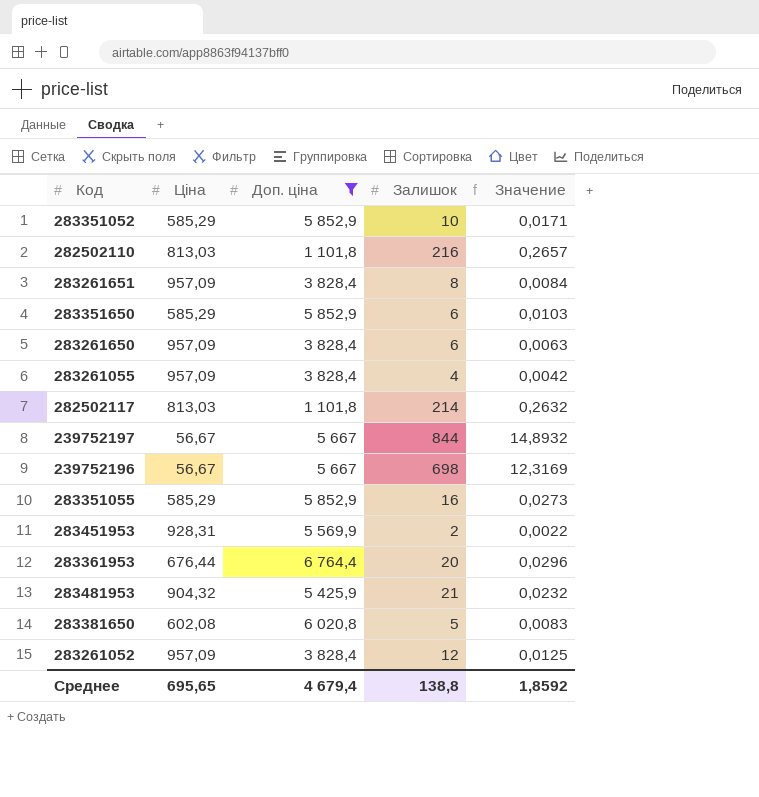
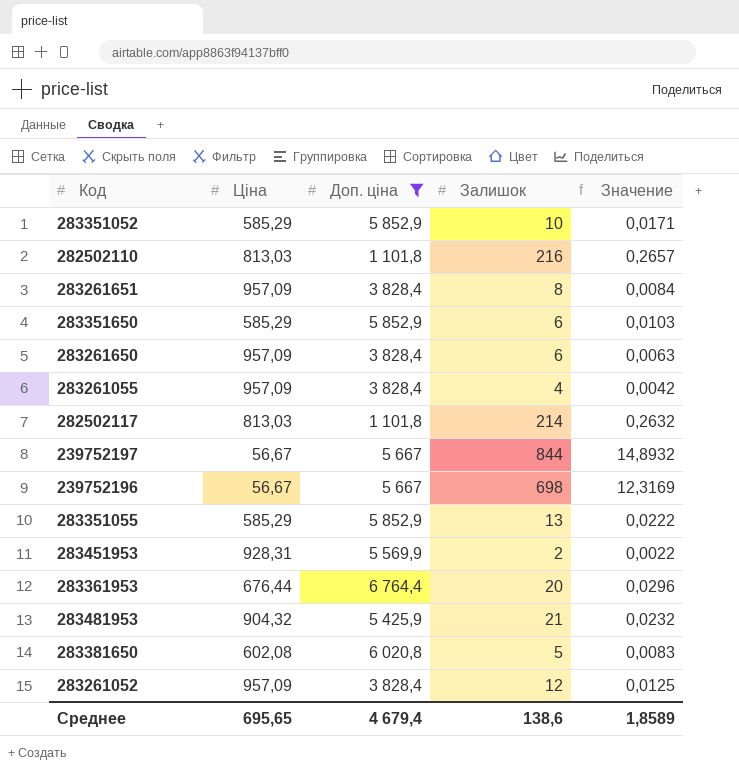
283351055 | Залишок: 16 -> 13
283351055 | Значение: 0,0273 -> 0,0222
Среднее | Залишок: 138,8 -> 138,6
Среднее | Значение: 1,8592 -> 1,8589

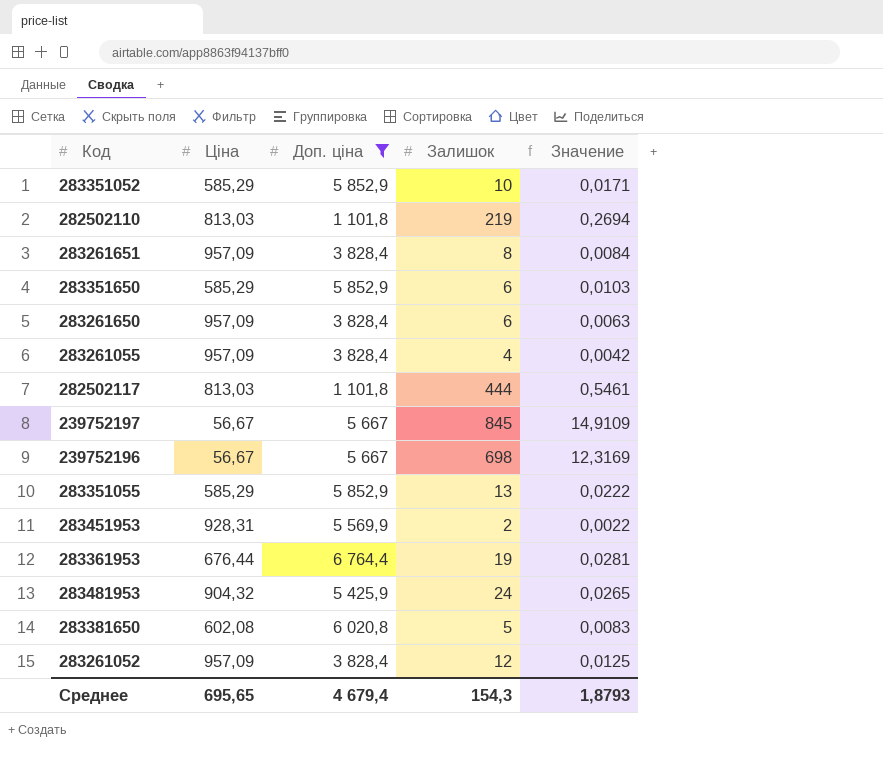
282502110 | Залишок: 216 -> 219
282502110 | Значение: 0,2657 -> 0,2694
282502117 | Залишок: 214 -> 444
282502117 | Значение: 0,2632 -> 0,5461
239752197 | Залишок: 844 -> 845
239752197 | Значение: 14,8932 -> 14,9109
283361953 | Залишок: 20 -> 19
283361953 | Значение: 0,0296 -> 0,0281
283481953 | Залишок: 21 -> 24
283481953 | Значение: 0,0232 -> 0,0265
Среднее | Залишок: 138,6 -> 154,3
Среднее | Значение: 1,8589 -> 1,8793

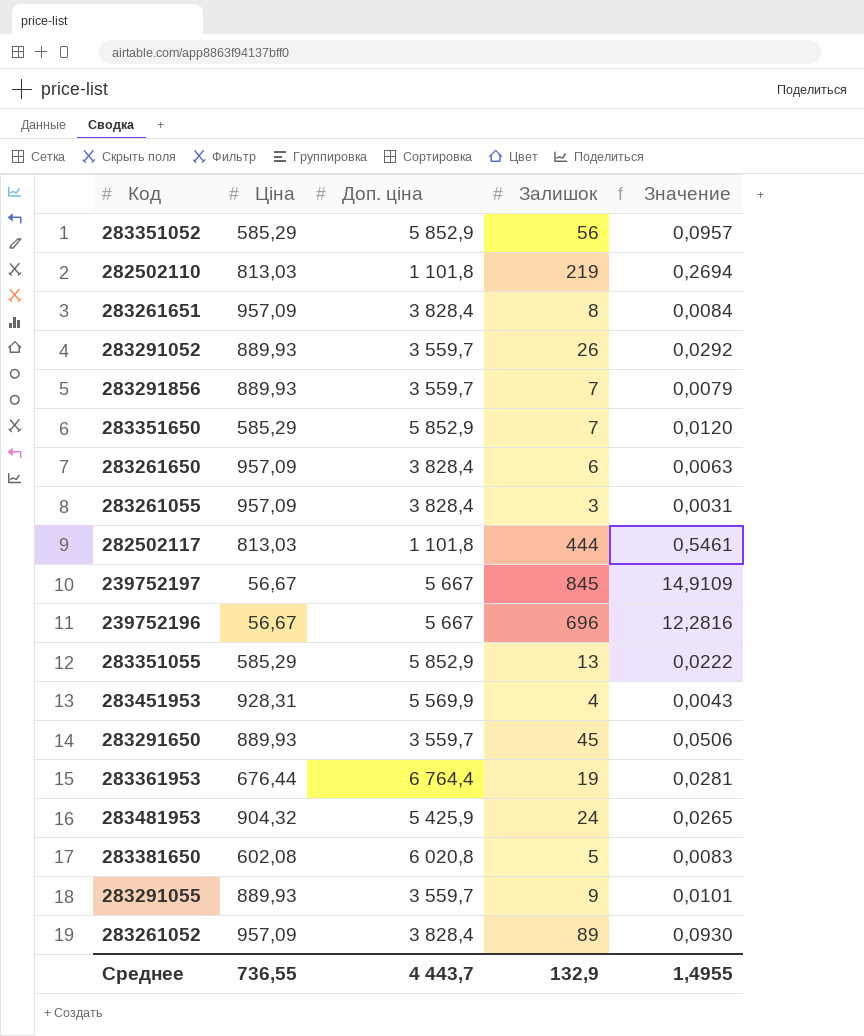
filter: Доп. ціна != 3 559,7 -> none
283351052 | Залишок: 10 -> 56
283351052 | Значение: 0,0171 -> 0,0957
283351650 | Залишок: 6 -> 7
283351650 | Значение: 0,0103 -> 0,0120
283261055 | Залишок: 4 -> 3
283261055 | Значение: 0,0042 -> 0,0031
239752196 | Залишок: 698 -> 696
239752196 | Значение: 12,3169 -> 12,2816
283451953 | Залишок: 2 -> 4
283451953 | Значение: 0,0022 -> 0,0043
283261052 | Залишок: 12 -> 89
283261052 | Значение: 0,0125 -> 0,0930
Среднее | Ціна: 695,65 -> 736,55
Среднее | Доп. ціна: 4 679,4 -> 4 443,7
Среднее | Залишок: 154,3 -> 132,9
Среднее | Значение: 1,8793 -> 1,4955

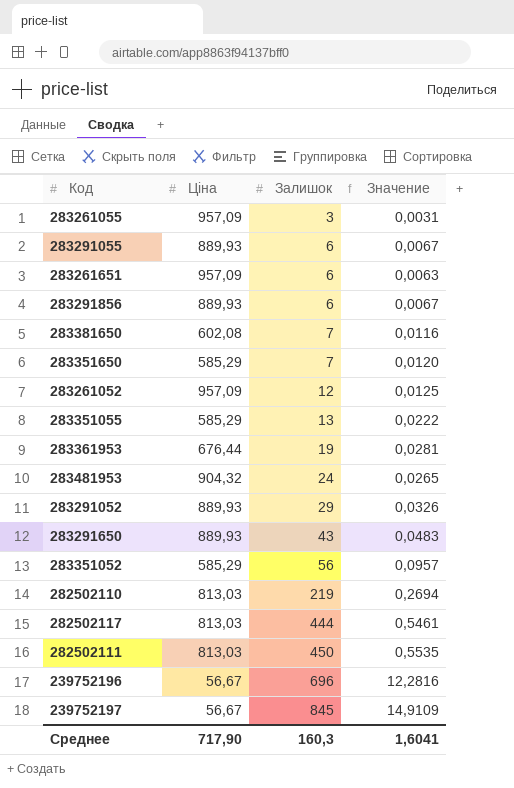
row order: none -> Залишок ascending
column Доп. ціна | position: 3 -> none
row 283261650: 957,09 | 3 828,4 | 6 | 0,0063 -> none
row 283451953: 928,31 | 5 569,9 | 4 | 0,0043 -> none
283291055 | Залишок: 9 -> 6
283291055 | Значение: 0,0101 -> 0,0067
283261651 | Залишок: 8 -> 6
283261651 | Значение: 0,0084 -> 0,0063
283291856 | Залишок: 7 -> 6
283291856 | Значение: 0,0079 -> 0,0067
283381650 | Залишок: 5 -> 7
283381650 | Значение: 0,0083 -> 0,0116
283261052 | Залишок: 89 -> 12
283261052 | Значение: 0,0930 -> 0,0125
283291052 | Залишок: 26 -> 29
283291052 | Значение: 0,0292 -> 0,0326
283291650 | Залишок: 45 -> 43
283291650 | Значение: 0,0506 -> 0,0483
row 282502111: none -> 813,03 | 450 | 0,5535
Среднее | Ціна: 736,55 -> 717,90
Среднее | Залишок: 132,9 -> 160,3
Среднее | Значение: 1,4955 -> 1,6041

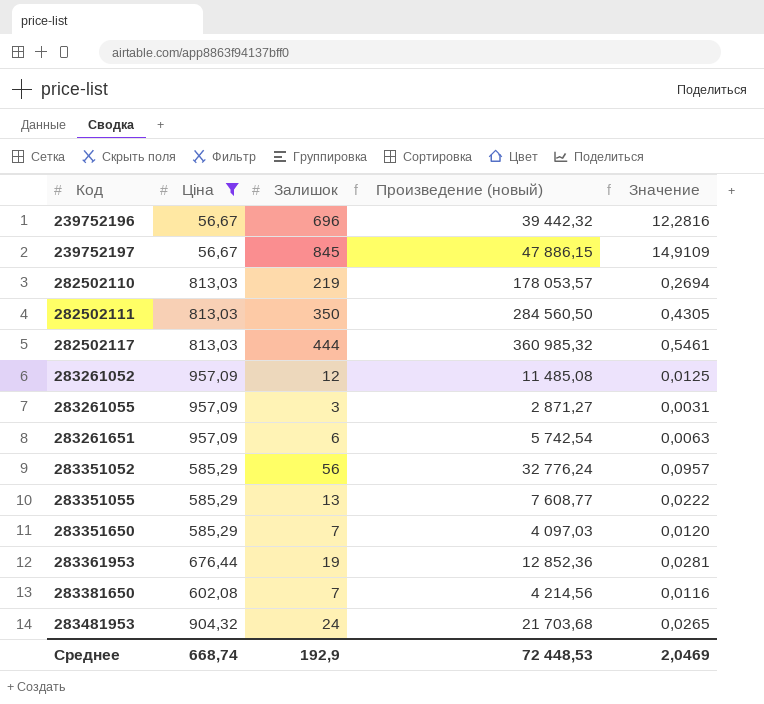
filter: none -> Ціна != 889,93
row order: Залишок ascending -> Код ascending
column Произведение (новый) | formula: none -> [Ціна] * [Залишок]
282502111 | Залишок: 450 -> 350
282502111 | Значение: 0,5535 -> 0,4305
Среднее | Ціна: 717,90 -> 668,74
Среднее | Залишок: 160,3 -> 192,9
Среднее | Значение: 1,6041 -> 2,0469

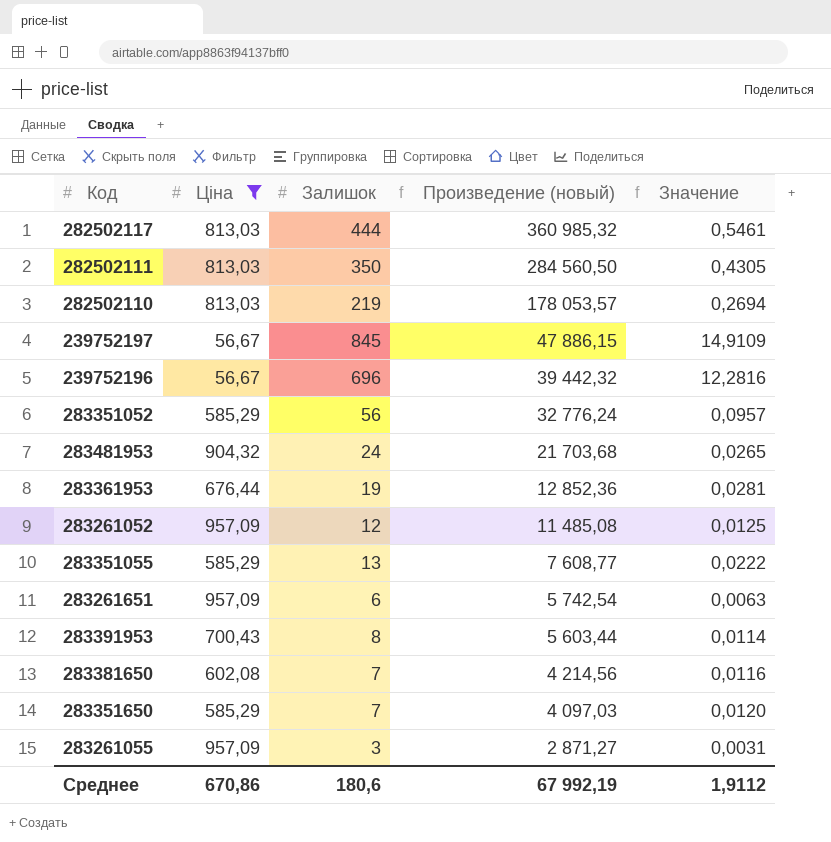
row order: Код ascending -> Произведение (новый) descending
row 283391953: none -> 700,43 | 8 | 5 603,44 | 0,0114
Среднее | Ціна: 668,74 -> 670,86
Среднее | Залишок: 192,9 -> 180,6
Среднее | Произведение (новый): 72 448,53 -> 67 992,19
Среднее | Значение: 2,0469 -> 1,9112

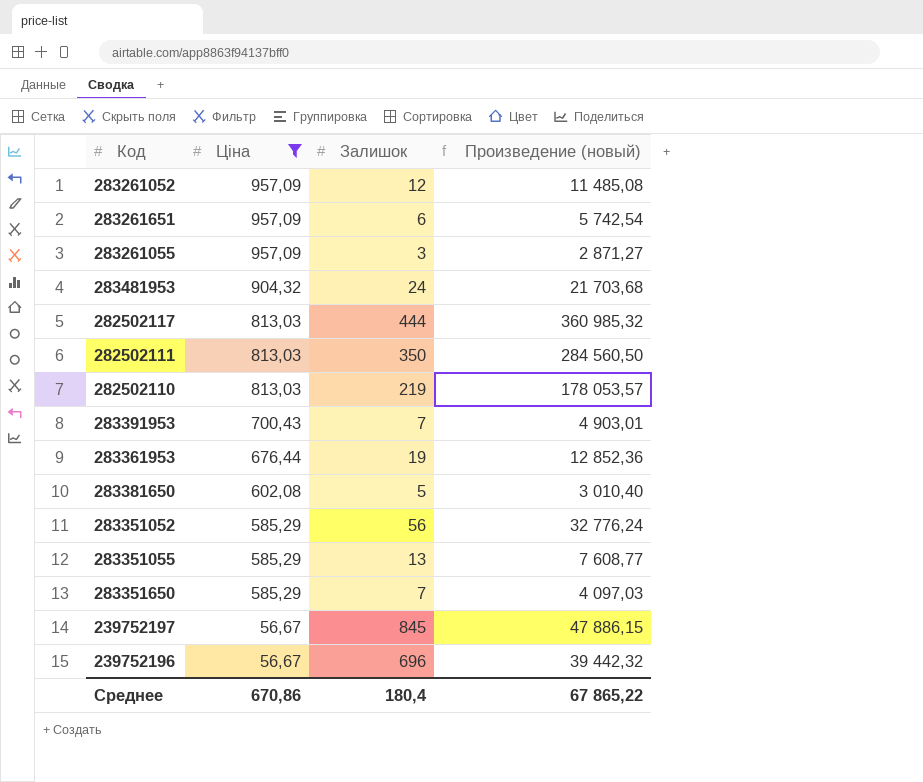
row order: Произведение (новый) descending -> Ціна descending
column Значение | formula: [Залишок] / [Ціна] -> none
283391953 | Залишок: 8 -> 7
283391953 | Произведение (новый): 5 603,44 -> 4 903,01
283381650 | Залишок: 7 -> 5
283381650 | Произведение (новый): 4 214,56 -> 3 010,40
Среднее | Залишок: 180,6 -> 180,4
Среднее | Произведение (новый): 67 992,19 -> 67 865,22

